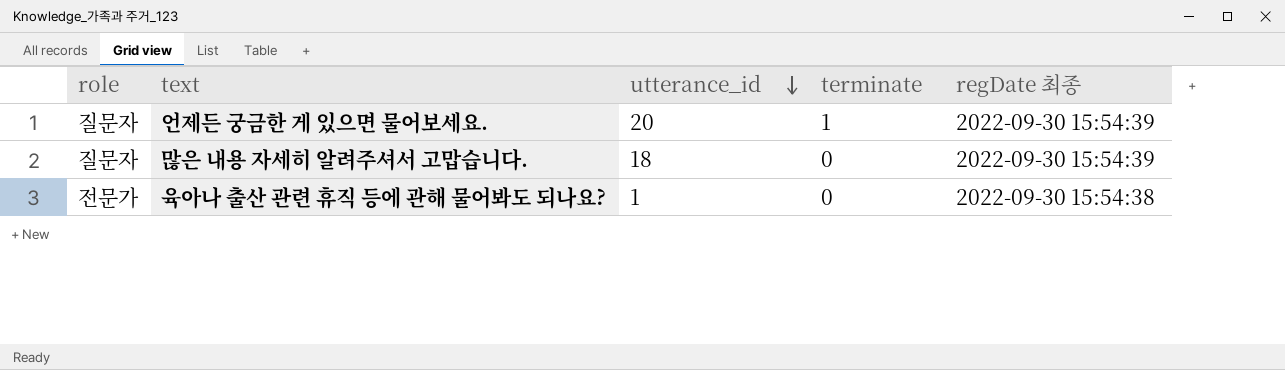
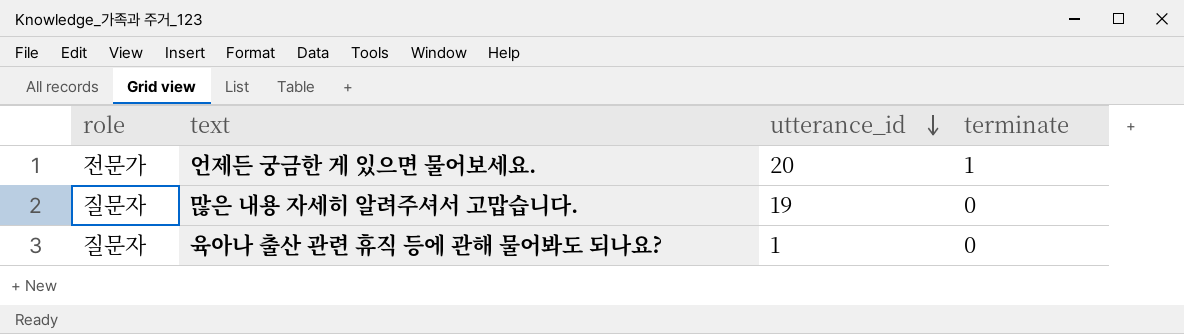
column regDate 최종 | position: 5 -> none
언제든 궁금한 게 있으면 물어보세요. | role: 질문자 -> 전문가
많은 내용 자세히 알려주셔서 고맙습니다. | utterance_id: 18 -> 19
육아나 출산 관련 휴직 등에 관해 물어봐도 되나요? | role: 전문가 -> 질문자

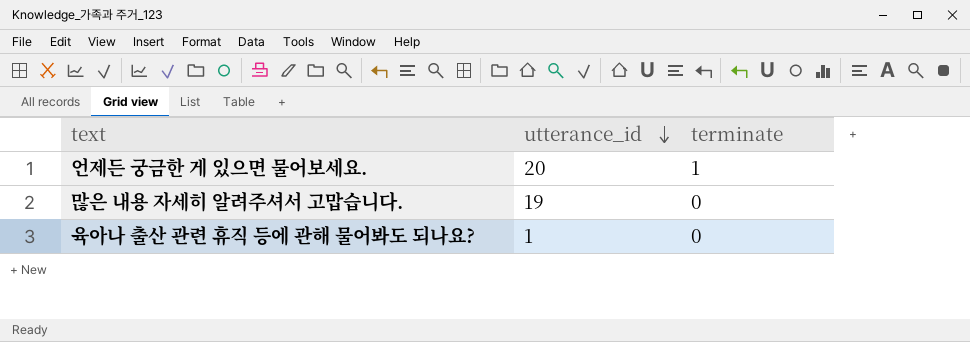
column role | position: 1 -> none

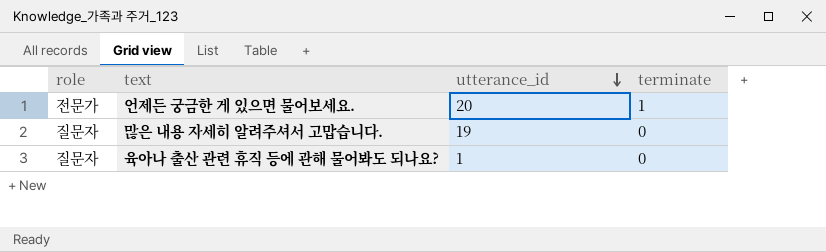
column role | position: none -> 1

